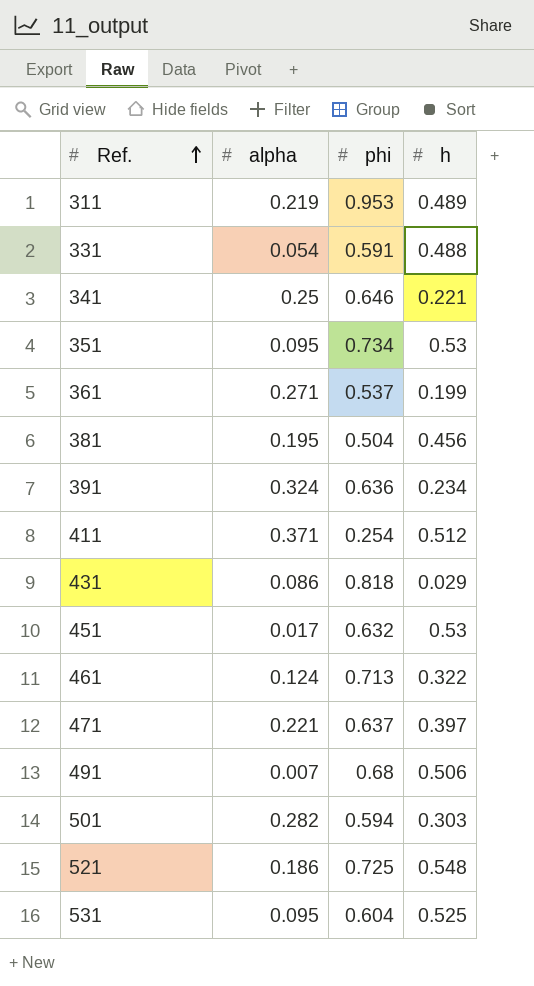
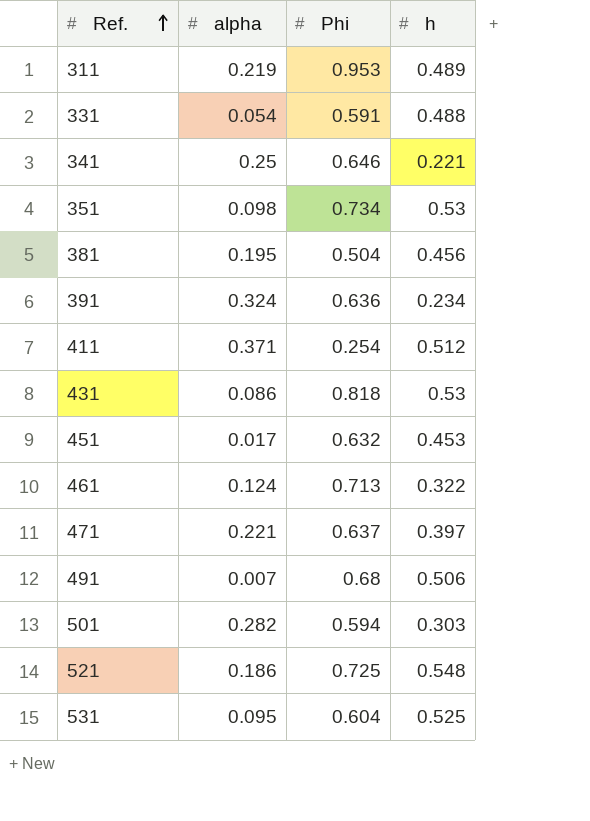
column name: phi -> Phi
row 361: 0.271 | 0.537 | 0.199 -> none
351 | alpha: 0.095 -> 0.098
431 | h: 0.029 -> 0.53
451 | h: 0.53 -> 0.453

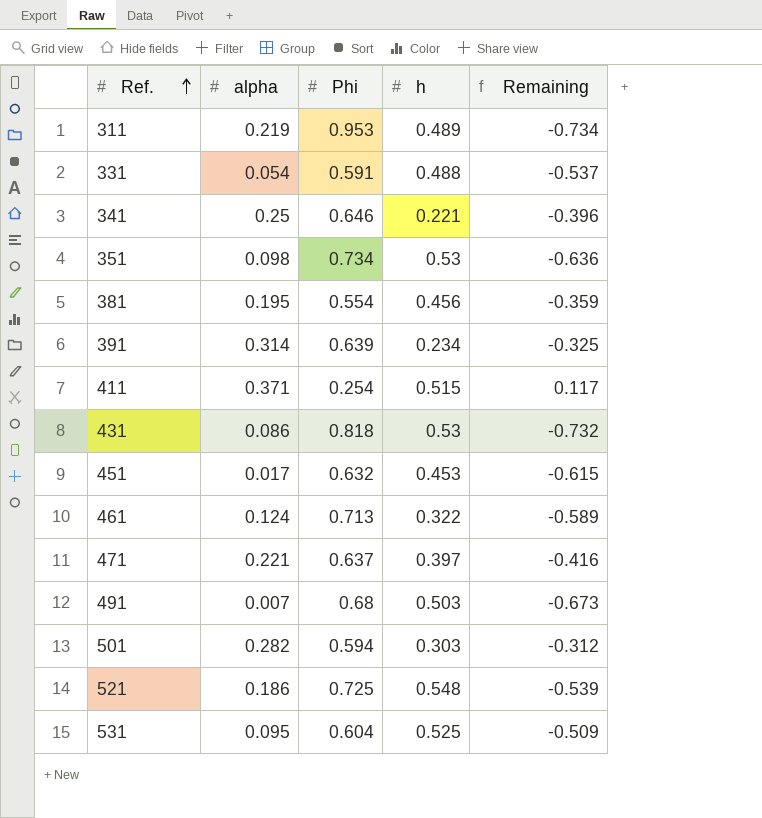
column Remaining | formula: none -> [alpha] - [Phi]
381 | Phi: 0.504 -> 0.554
391 | alpha: 0.324 -> 0.314
391 | Phi: 0.636 -> 0.639
411 | h: 0.512 -> 0.515
491 | h: 0.506 -> 0.503

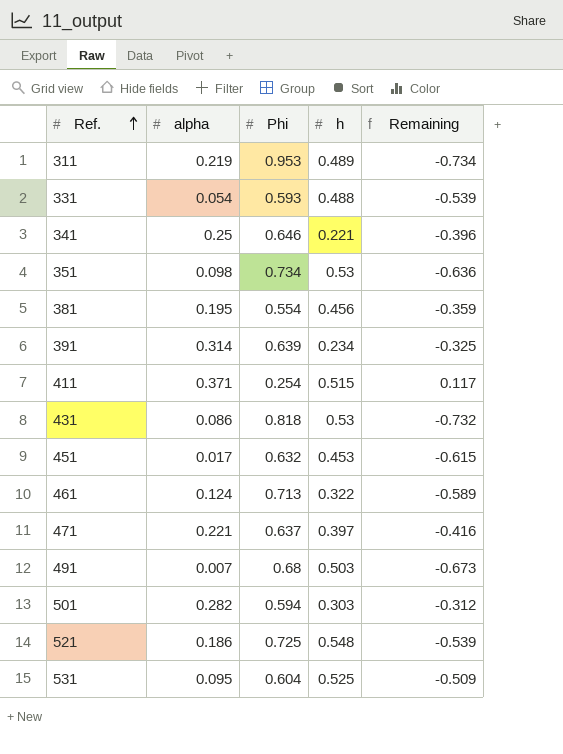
331 | Phi: 0.591 -> 0.593
331 | Remaining: -0.537 -> -0.539

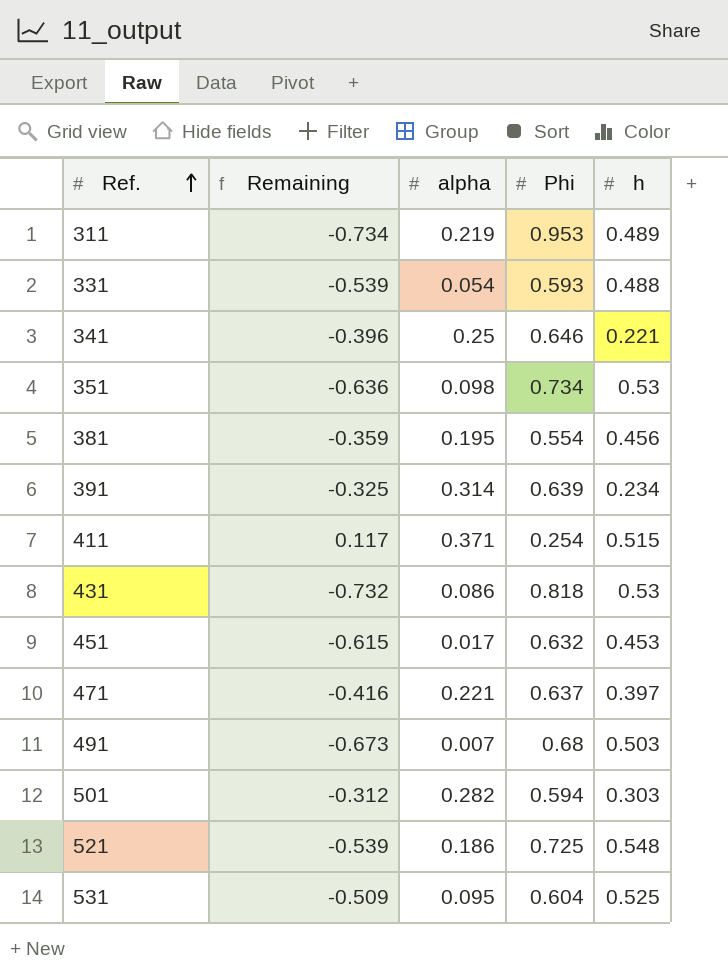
column Remaining | position: 5 -> 2
row 461: 0.124 | 0.713 | 0.322 | -0.589 -> none

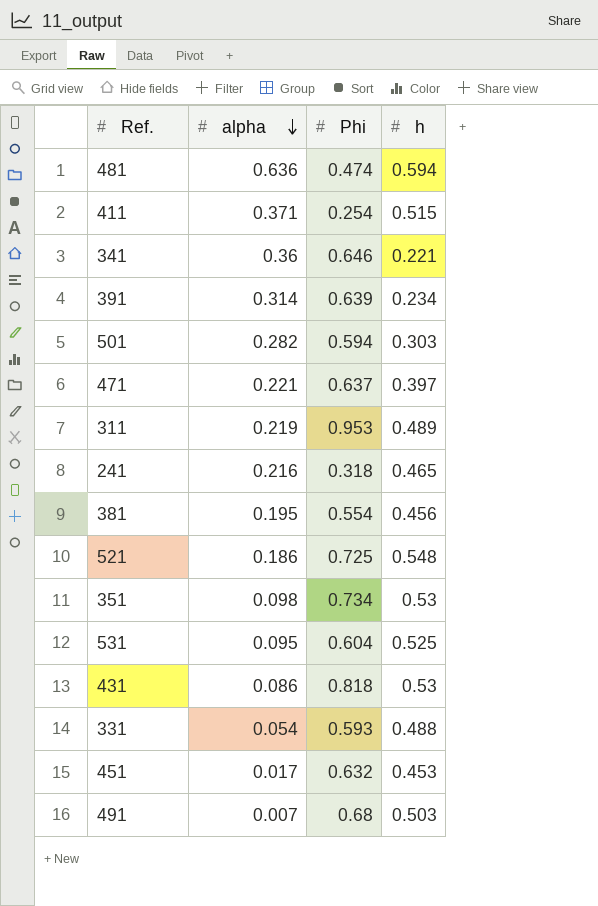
row order: Ref. ascending -> alpha descending
column Remaining | formula: [alpha] - [Phi] -> none
row 481: none -> 0.636 | 0.474 | 0.594
341 | alpha: 0.25 -> 0.36
row 241: none -> 0.216 | 0.318 | 0.465

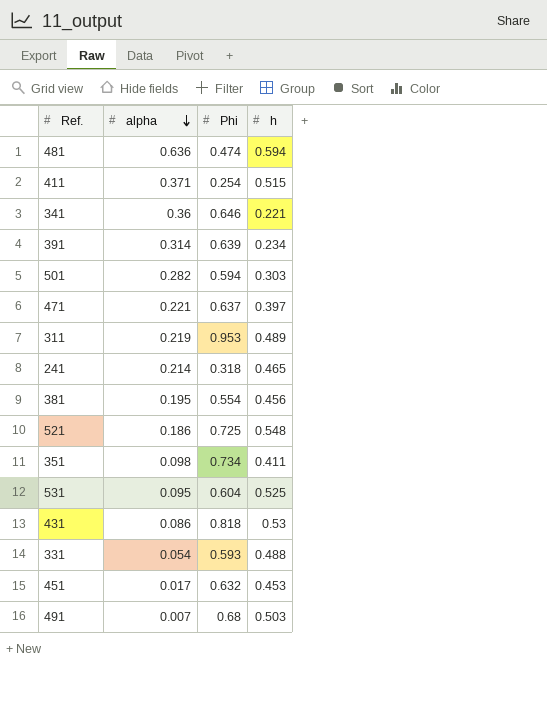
241 | alpha: 0.216 -> 0.214
351 | h: 0.53 -> 0.411

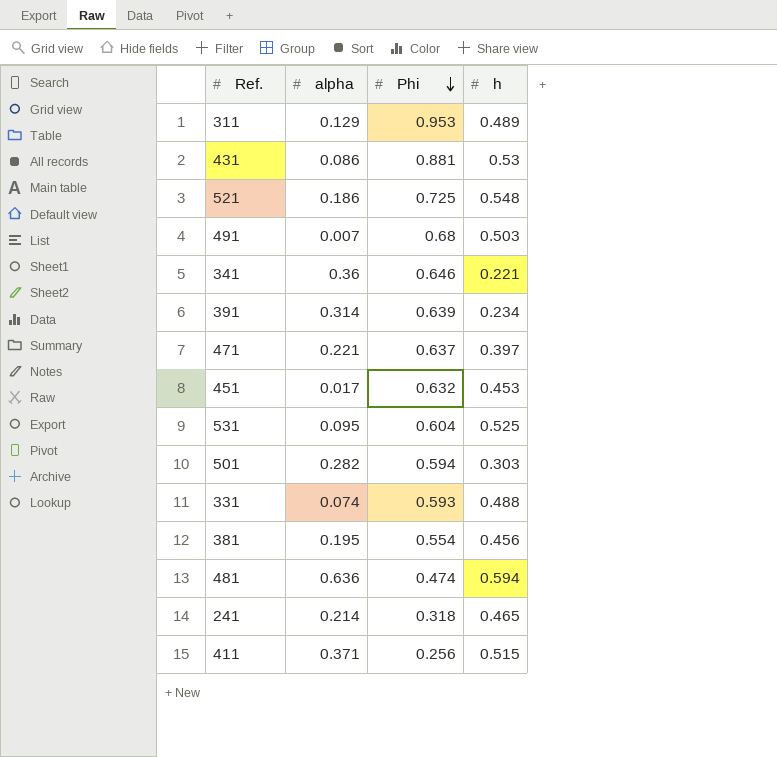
row order: alpha descending -> Phi descending
row 351: 0.098 | 0.734 | 0.411 -> none
311 | alpha: 0.219 -> 0.129
431 | Phi: 0.818 -> 0.881
331 | alpha: 0.054 -> 0.074
411 | Phi: 0.254 -> 0.256

